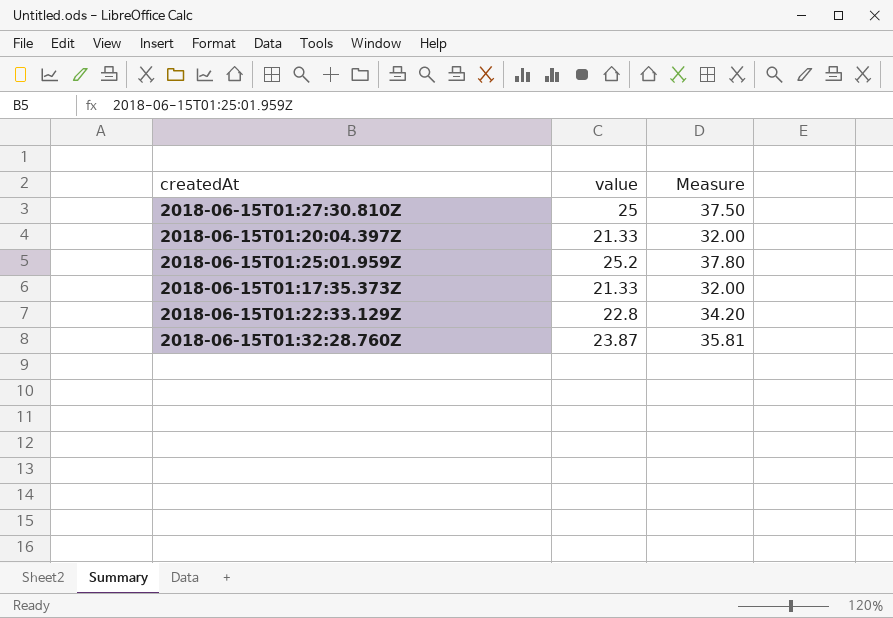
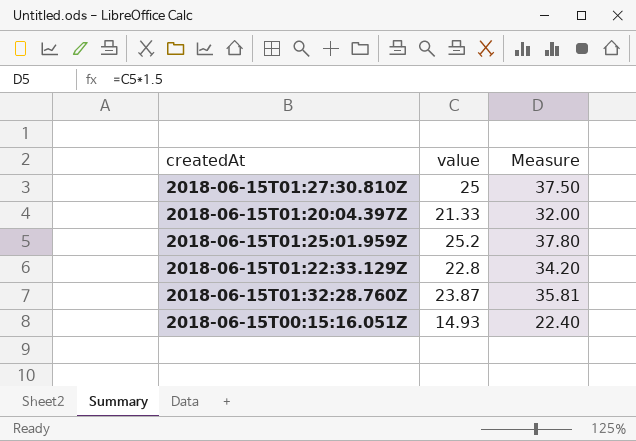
row 2018-06-15T01:17:35.373Z: 21.33 | 32.00 -> none
row 2018-06-15T00:15:16.051Z: none -> 14.93 | 22.40

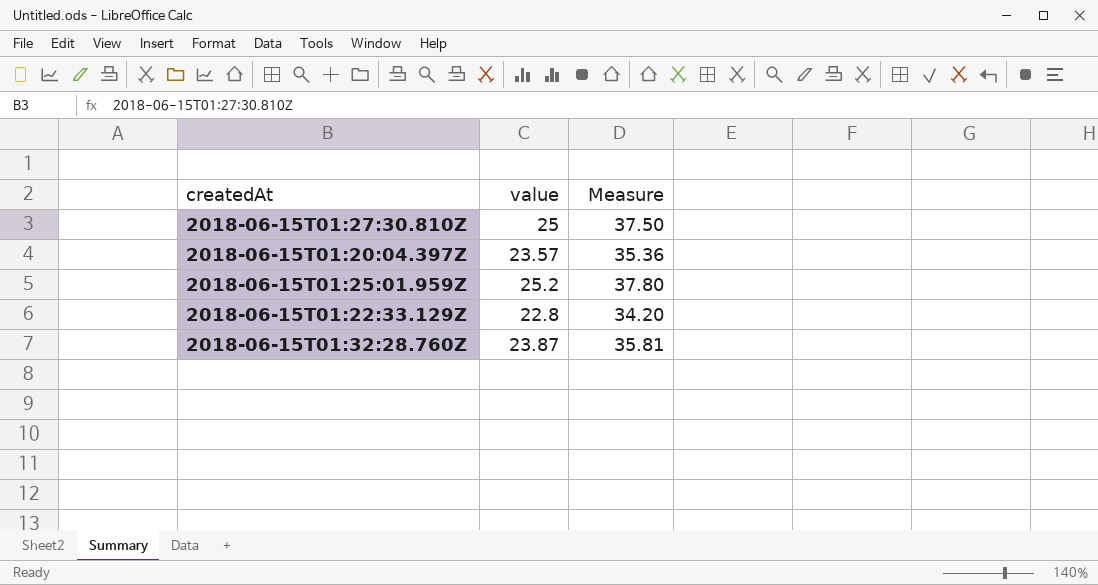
row 2018-06-15T00:15:16.051Z: 14.93 | 22.40 -> none
2018-06-15T01:20:04.397Z | value: 21.33 -> 23.57
2018-06-15T01:20:04.397Z | Measure: 32.00 -> 35.36

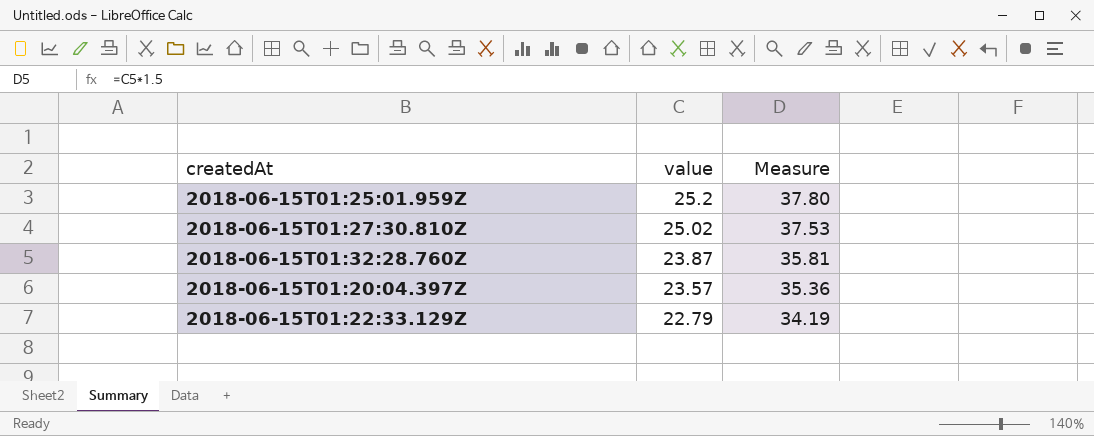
row order: none -> value descending
2018-06-15T01:27:30.810Z | value: 25 -> 25.02
2018-06-15T01:27:30.810Z | Measure: 37.50 -> 37.53
2018-06-15T01:22:33.129Z | value: 22.8 -> 22.79
2018-06-15T01:22:33.129Z | Measure: 34.20 -> 34.19

